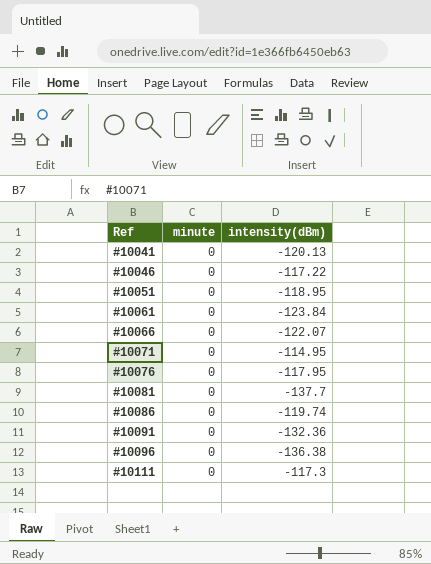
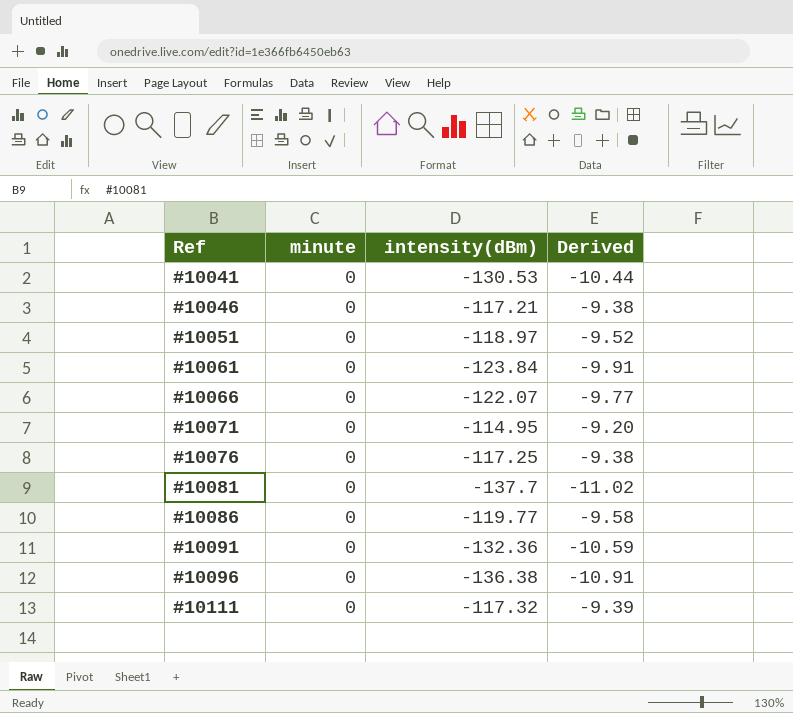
column Derived | formula: none -> [intensity(dBm)] * 0.08
#10041 | intensity(dBm): -120.13 -> -130.53
#10046 | intensity(dBm): -117.22 -> -117.21
#10051 | intensity(dBm): -118.95 -> -118.97
#10076 | intensity(dBm): -117.95 -> -117.25
#10086 | intensity(dBm): -119.74 -> -119.77
#10111 | intensity(dBm): -117.3 -> -117.32

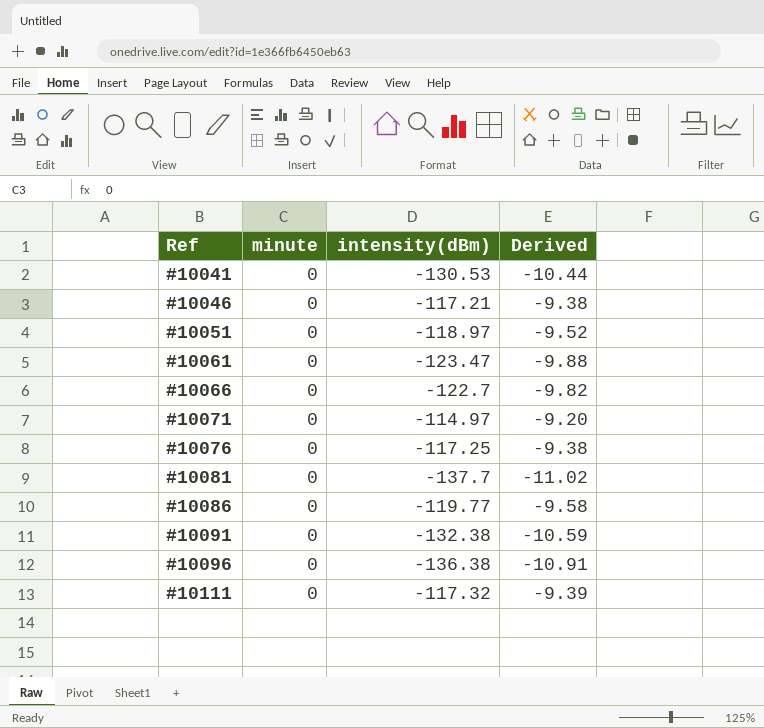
#10061 | intensity(dBm): -123.84 -> -123.47
#10061 | Derived: -9.91 -> -9.88
#10066 | intensity(dBm): -122.07 -> -122.7
#10066 | Derived: -9.77 -> -9.82
#10071 | intensity(dBm): -114.95 -> -114.97
#10091 | intensity(dBm): -132.36 -> -132.38

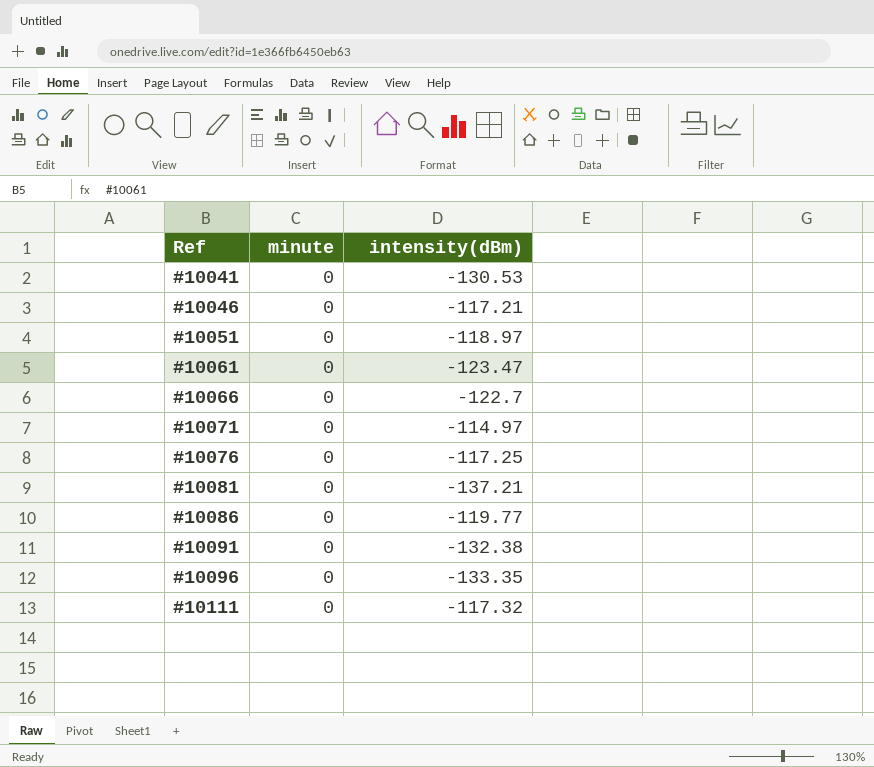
column Derived | formula: [intensity(dBm)] * 0.08 -> none
#10081 | intensity(dBm): -137.7 -> -137.21
#10096 | intensity(dBm): -136.38 -> -133.35

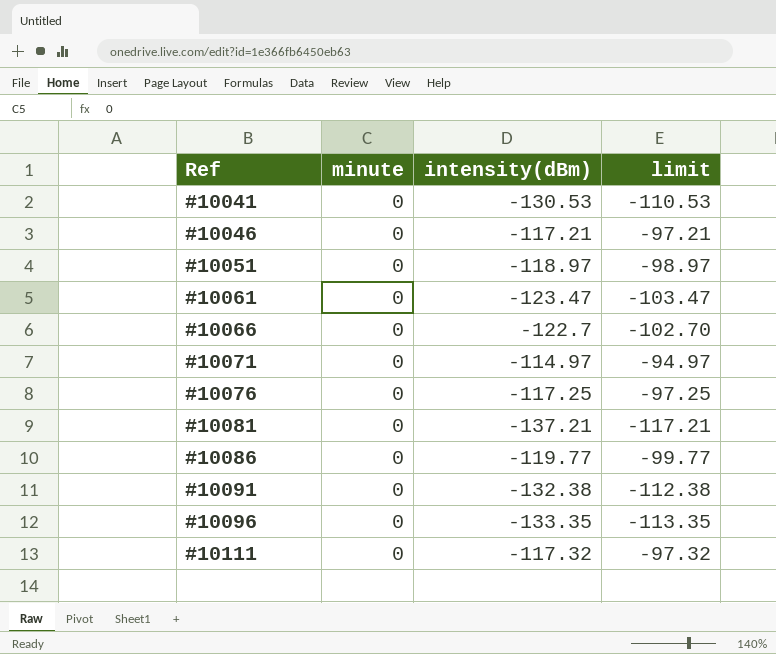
column limit | formula: none -> [intensity(dBm)] + 20

